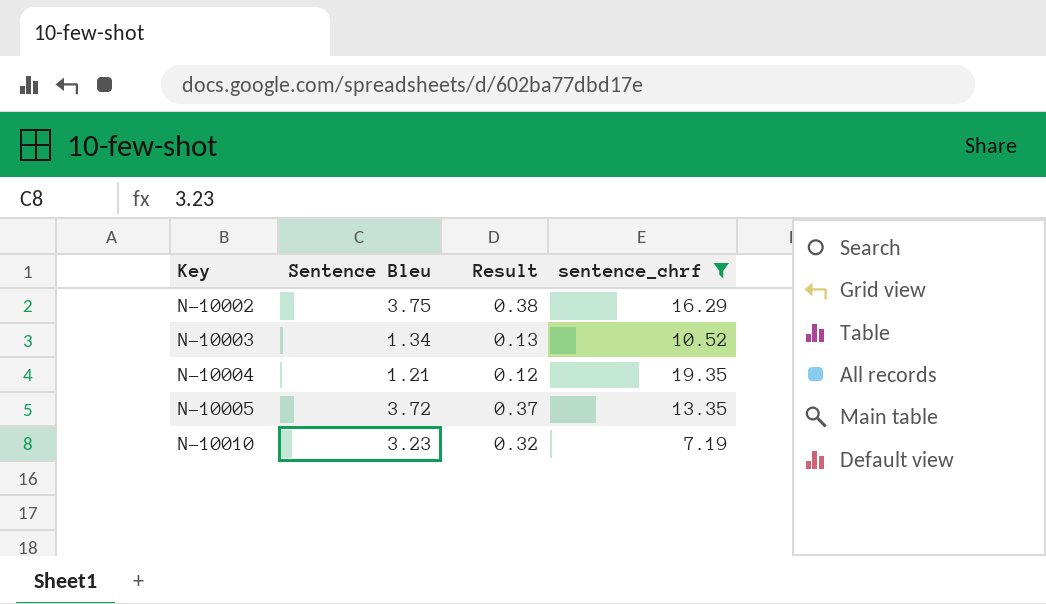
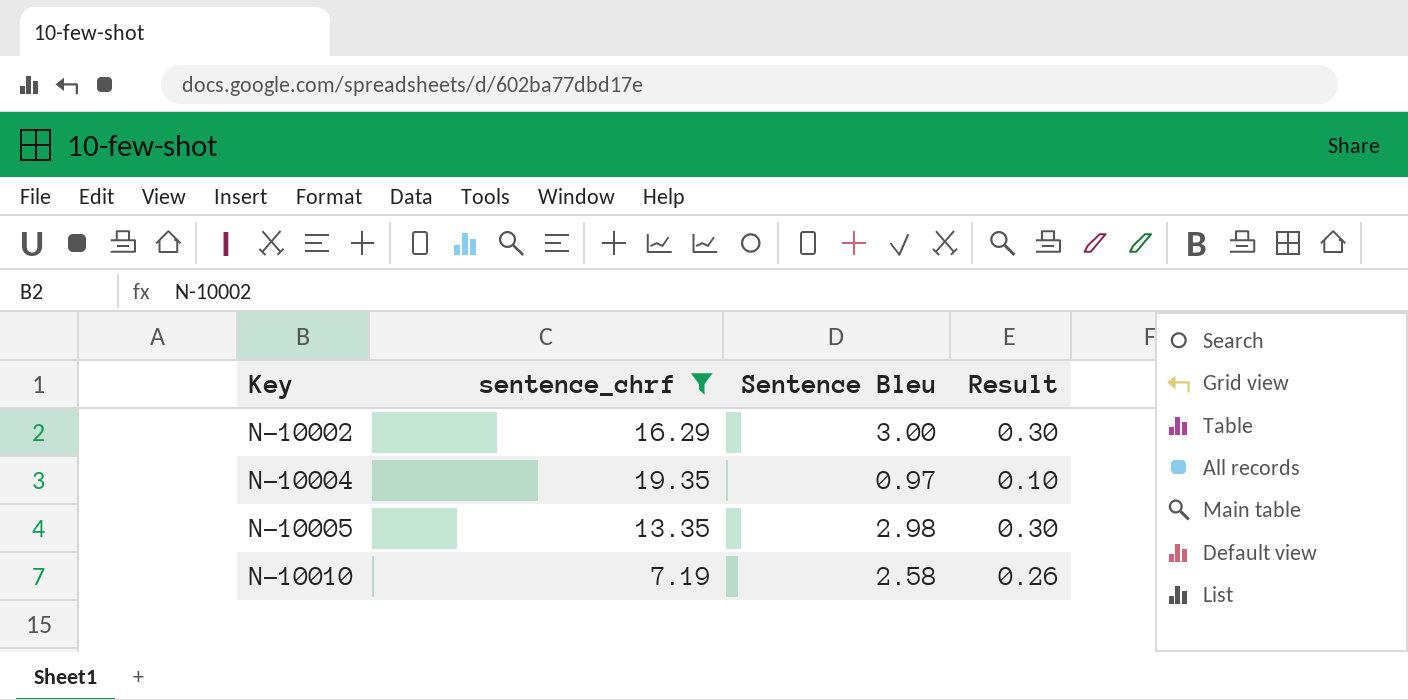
column sentence_chrf | position: 4 -> 2
row N-10003: 1.34 | 0.13 | 10.52 -> none
N-10002 | Sentence Bleu: 3.75 -> 3.00
N-10002 | Result: 0.38 -> 0.30
N-10004 | Sentence Bleu: 1.21 -> 0.97
N-10004 | Result: 0.12 -> 0.10
N-10005 | Sentence Bleu: 3.72 -> 2.98
N-10005 | Result: 0.37 -> 0.30
N-10010 | Sentence Bleu: 3.23 -> 2.58
N-10010 | Result: 0.32 -> 0.26

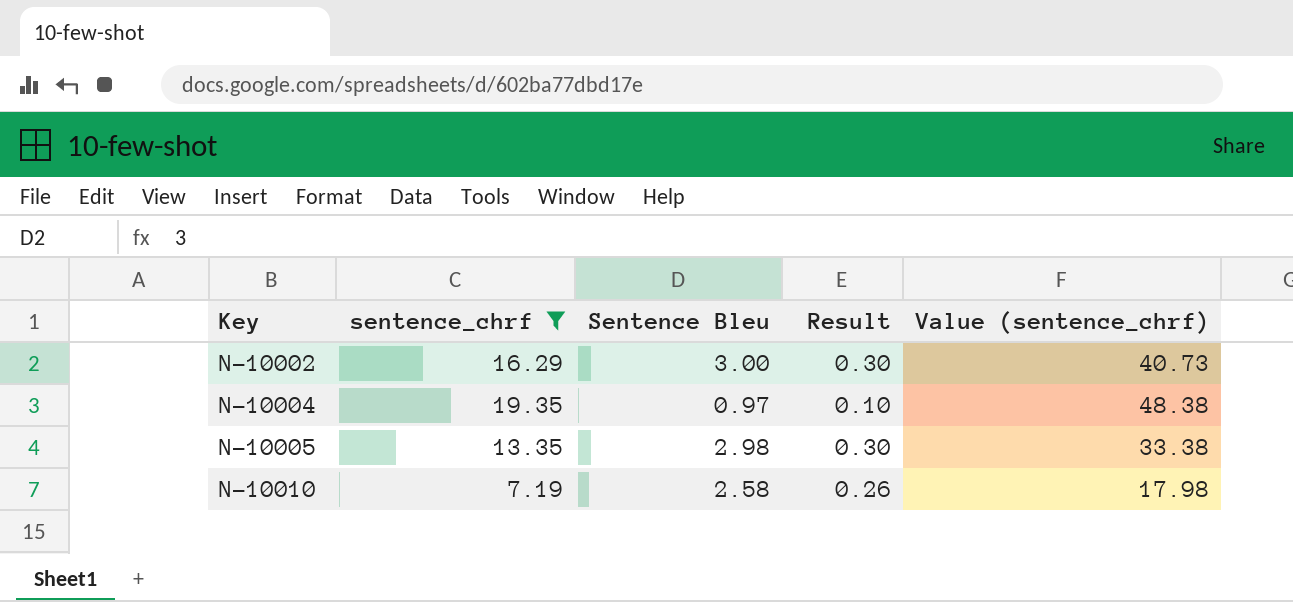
column Value (sentence_chrf) | formula: none -> [sentence_chrf] * 2.5

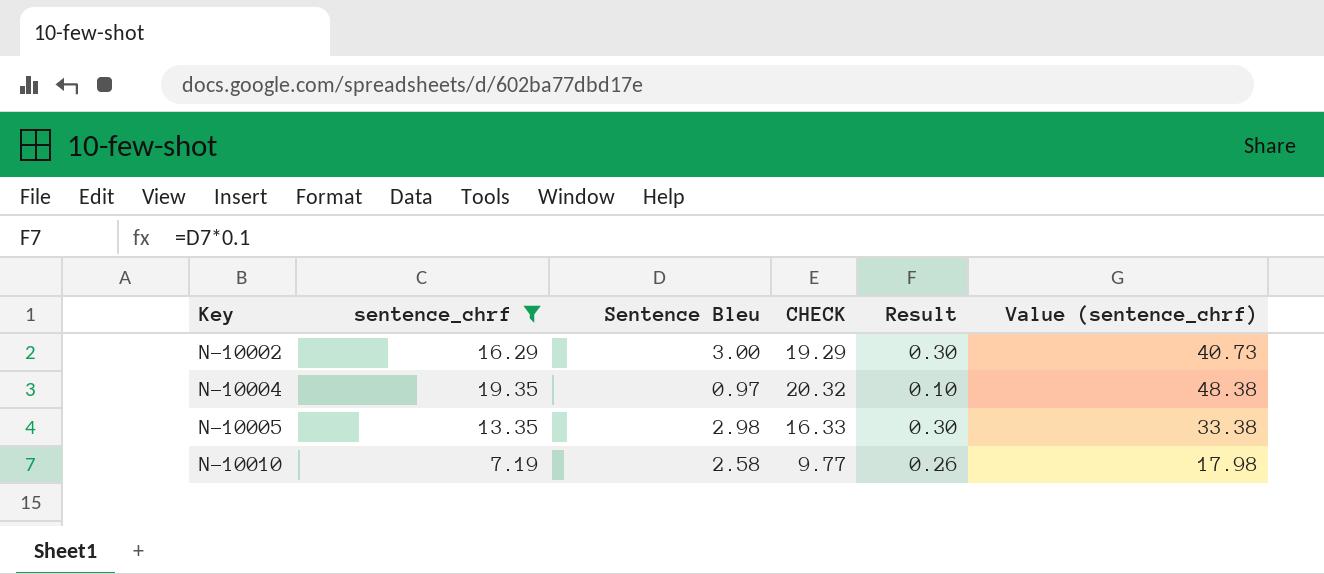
column CHECK | formula: none -> [sentence_chrf] + [Sentence Bleu]

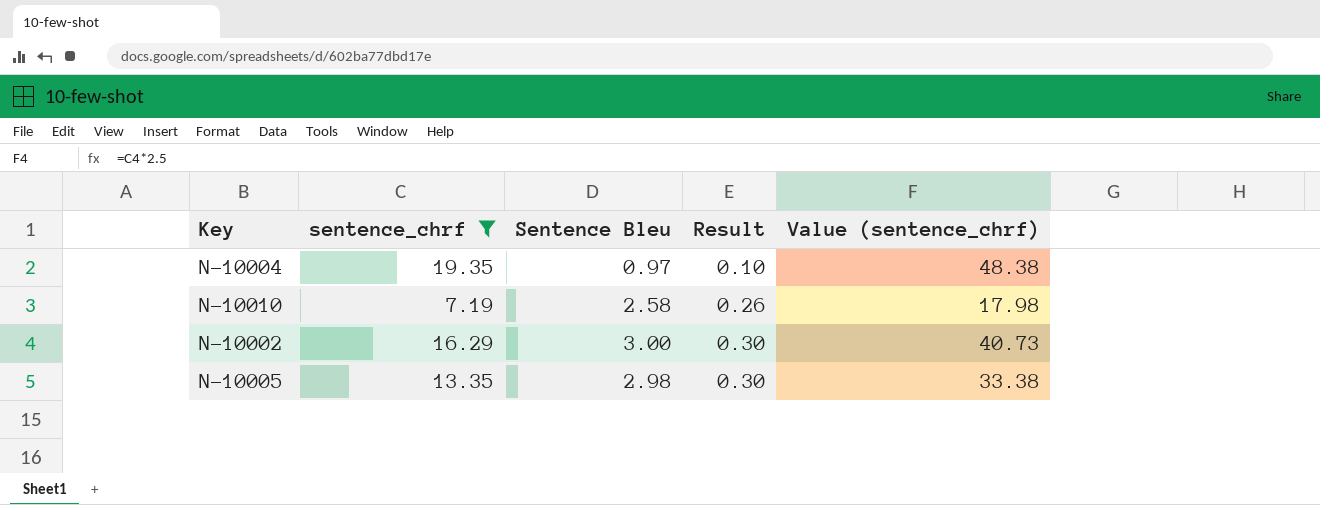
row order: Key ascending -> Result ascending
column CHECK | formula: [sentence_chrf] + [Sentence Bleu] -> none

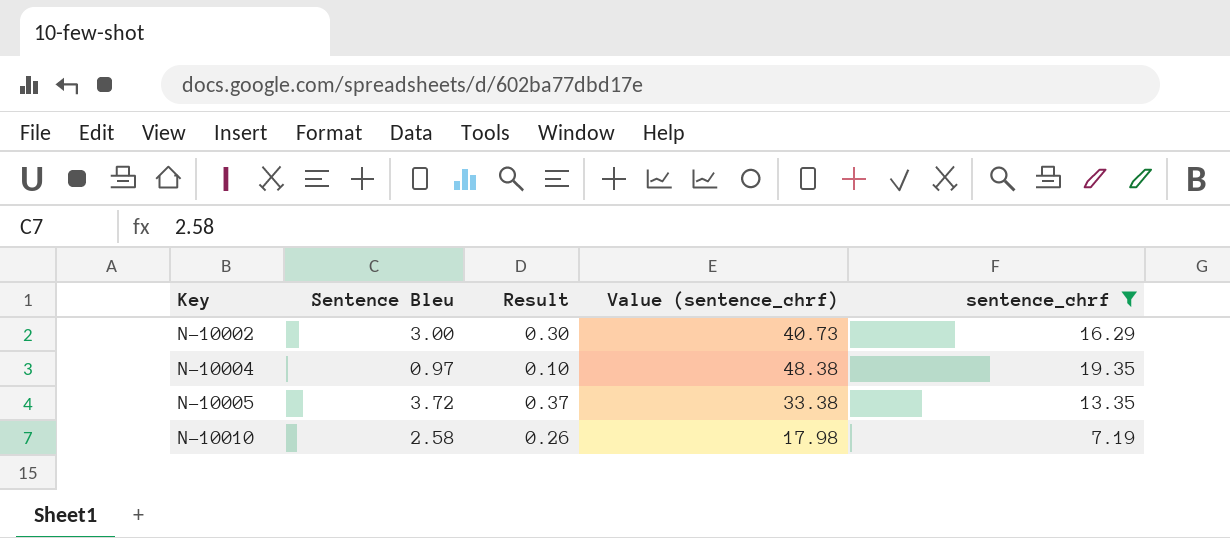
row order: Result ascending -> Key ascending
column sentence_chrf | position: 2 -> 5
N-10005 | Sentence Bleu: 2.98 -> 3.72
N-10005 | Result: 0.30 -> 0.37

